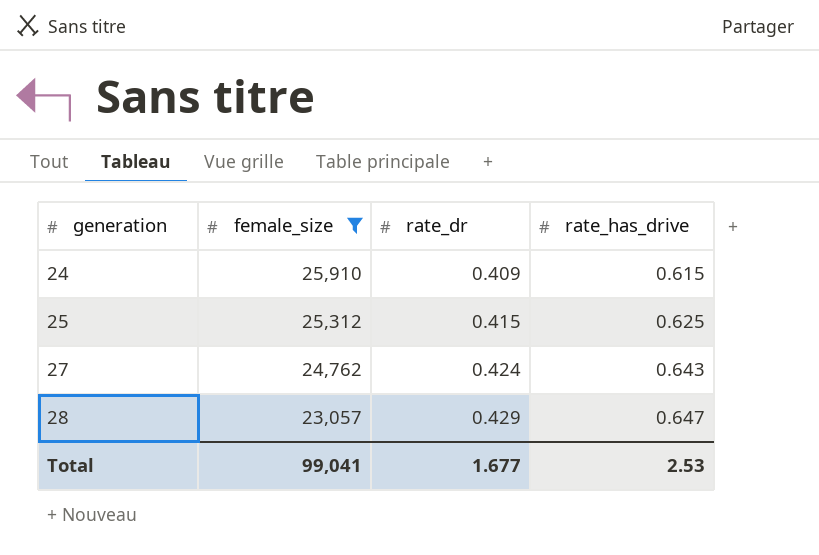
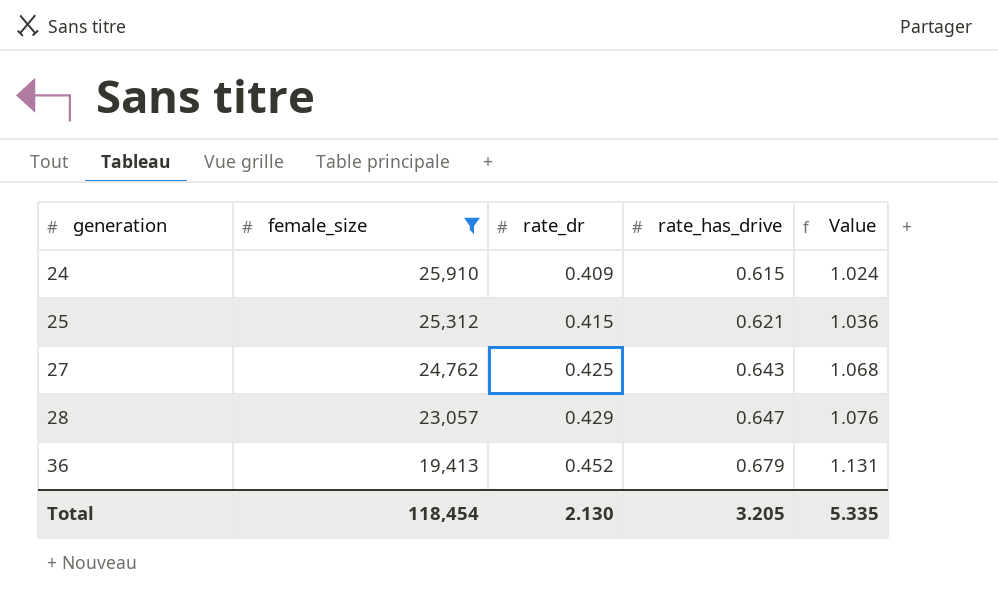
column Value | formula: none -> [rate_dr] + [rate_has_drive]
25 | rate_has_drive: 0.625 -> 0.621
27 | rate_dr: 0.424 -> 0.425
row 36: none -> 19,413 | 0.452 | 0.679 | 1.131
Total | female_size: 99,041 -> 118,454
Total | rate_dr: 1.677 -> 2.130
Total | rate_has_drive: 2.53 -> 3.205

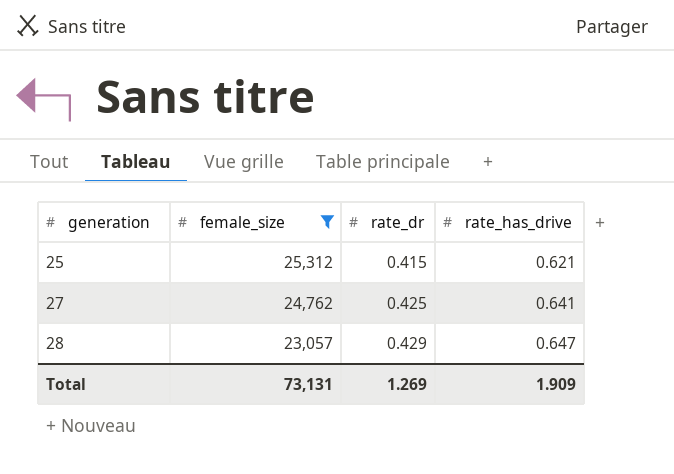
column Value | formula: [rate_dr] + [rate_has_drive] -> none
row 24: 25,910 | 0.409 | 0.615 | 1.024 -> none
row 36: 19,413 | 0.452 | 0.679 | 1.131 -> none
27 | rate_has_drive: 0.643 -> 0.641
Total | female_size: 118,454 -> 73,131
Total | rate_dr: 2.130 -> 1.269
Total | rate_has_drive: 3.205 -> 1.909

